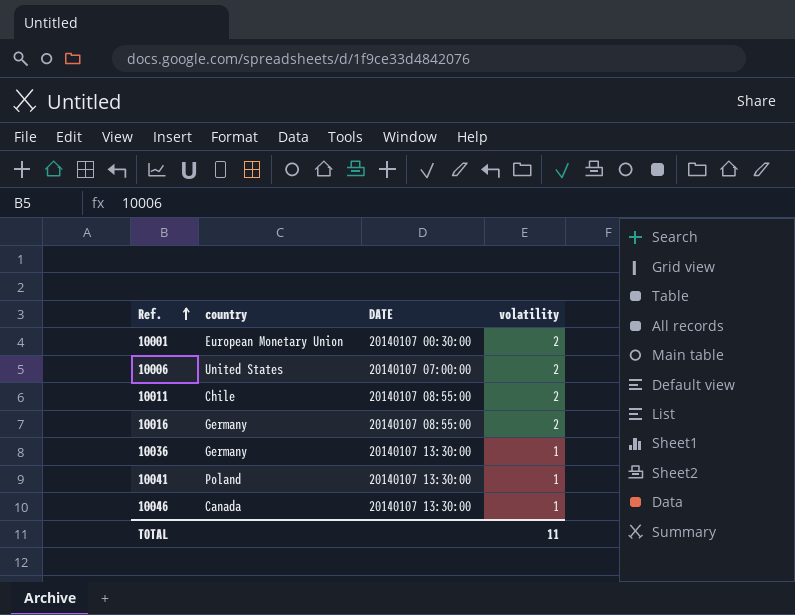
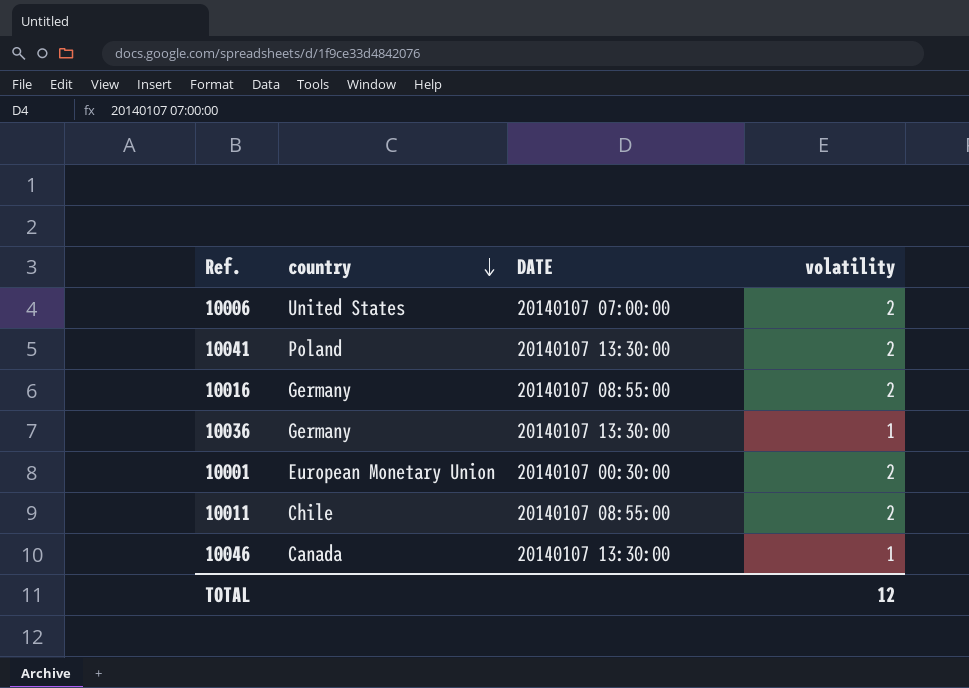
row order: Ref. ascending -> country descending
10041 | volatility: 1 -> 2
TOTAL | volatility: 11 -> 12

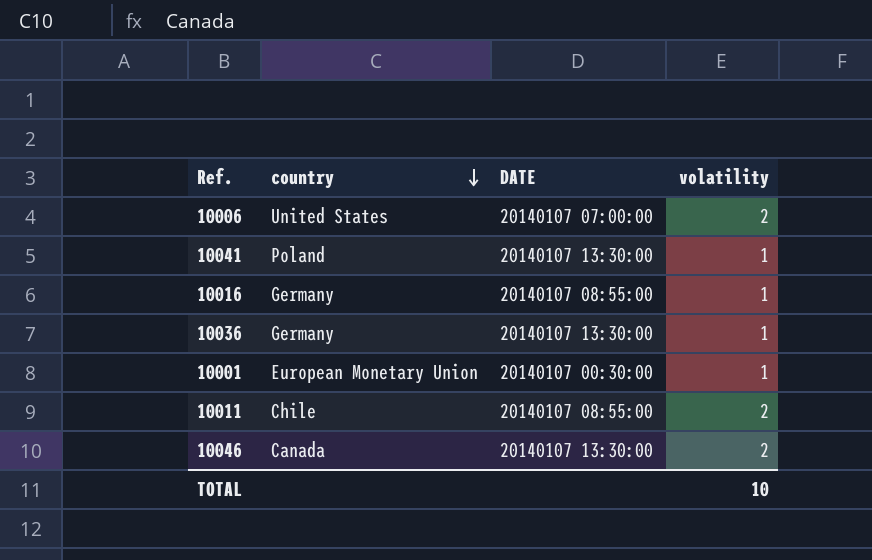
10041 | volatility: 2 -> 1
10016 | volatility: 2 -> 1
10001 | volatility: 2 -> 1
10046 | volatility: 1 -> 2
TOTAL | volatility: 12 -> 10

